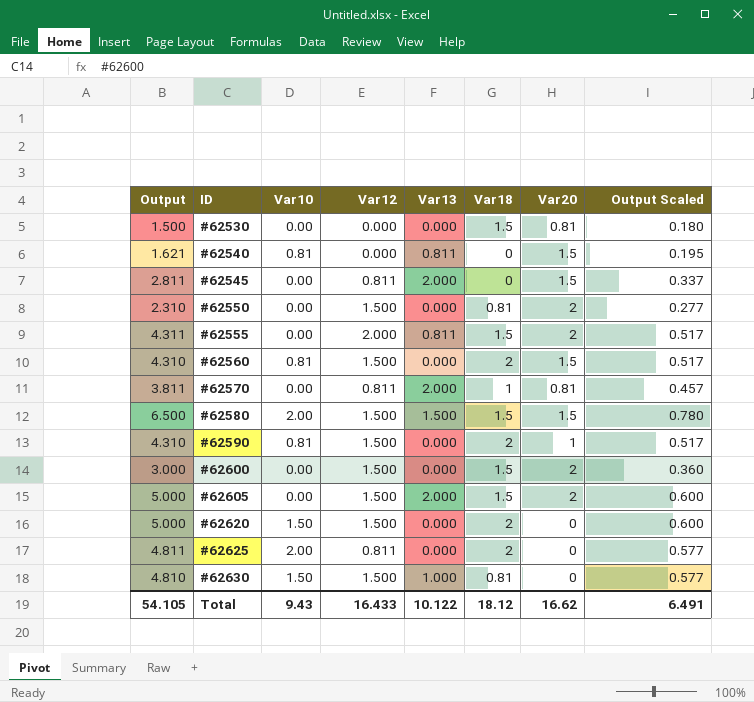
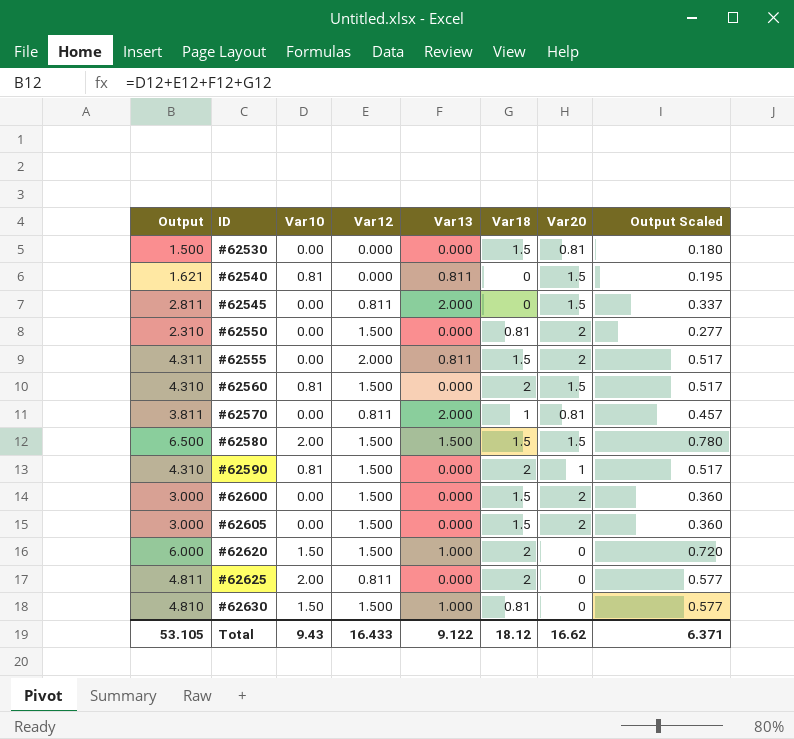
#62605 | Output: 5.000 -> 3.000
#62605 | Var13: 2.000 -> 0.000
#62605 | Output Scaled: 0.600 -> 0.360
#62620 | Output: 5.000 -> 6.000
#62620 | Var13: 0.000 -> 1.000
#62620 | Output Scaled: 0.600 -> 0.720
Total | Output: 54.105 -> 53.105
Total | Var13: 10.122 -> 9.122
Total | Output Scaled: 6.491 -> 6.371

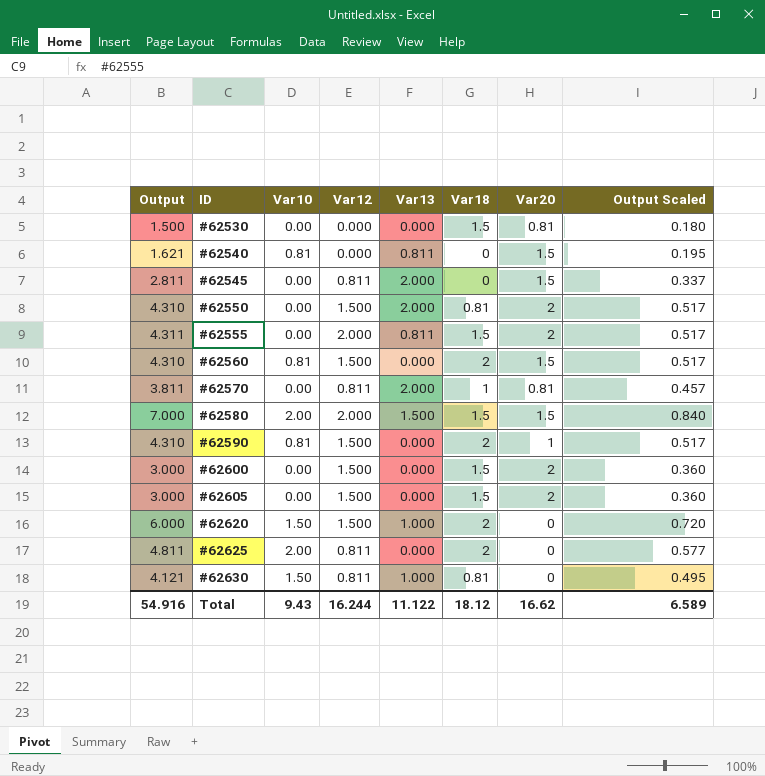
#62550 | Output: 2.310 -> 4.310
#62550 | Var13: 0.000 -> 2.000
#62550 | Output Scaled: 0.277 -> 0.517
#62580 | Output: 6.500 -> 7.000
#62580 | Var12: 1.500 -> 2.000
#62580 | Output Scaled: 0.780 -> 0.840
#62630 | Output: 4.810 -> 4.121
#62630 | Var12: 1.500 -> 0.811
#62630 | Output Scaled: 0.577 -> 0.495
Total | Output: 53.105 -> 54.916
Total | Var12: 16.433 -> 16.244
Total | Var13: 9.122 -> 11.122
Total | Output Scaled: 6.371 -> 6.589

